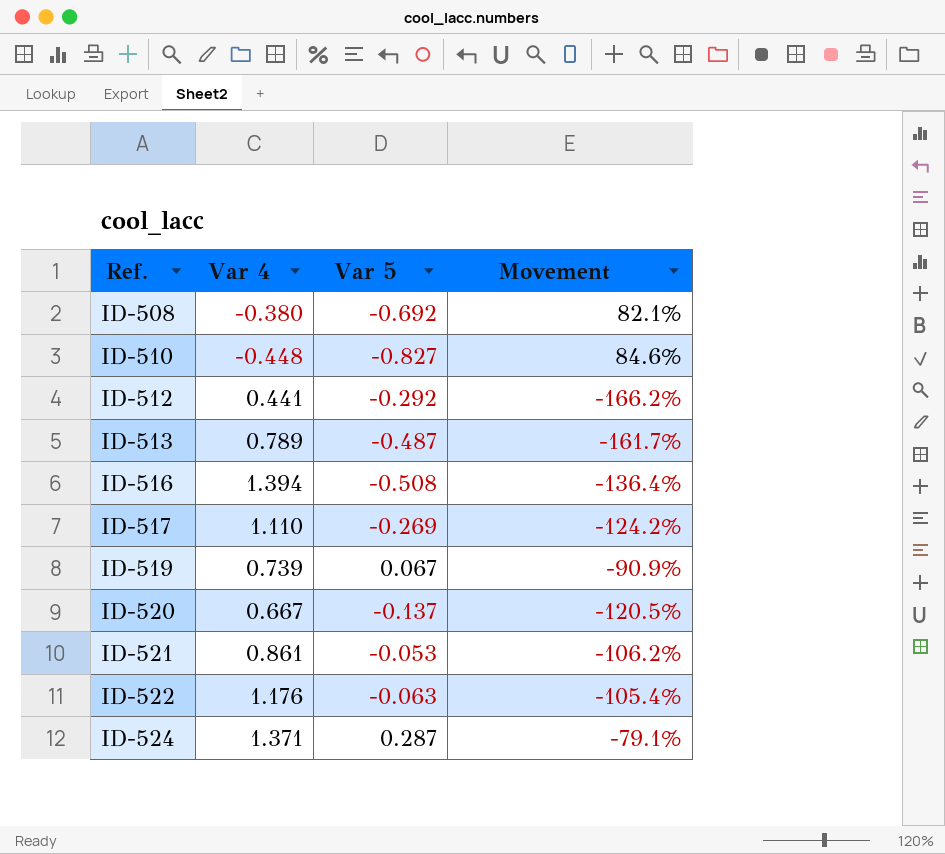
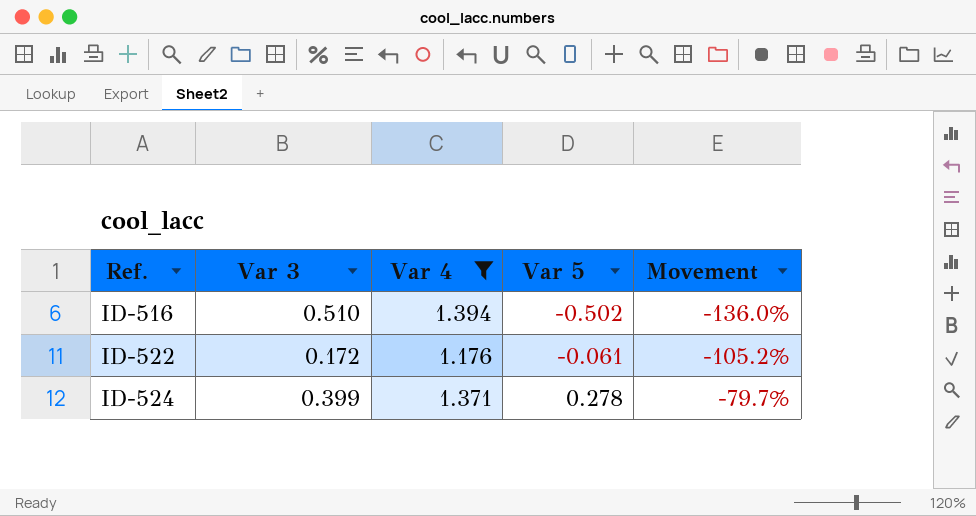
filter: none -> Var 4 >= 1.176
column Var 3 | position: none -> 2
ID-516 | Var 5: -0.508 -> -0.502
ID-516 | Movement: -136.4% -> -136.0%
ID-522 | Var 5: -0.063 -> -0.061
ID-522 | Movement: -105.4% -> -105.2%
ID-524 | Var 5: 0.287 -> 0.278
ID-524 | Movement: -79.1% -> -79.7%

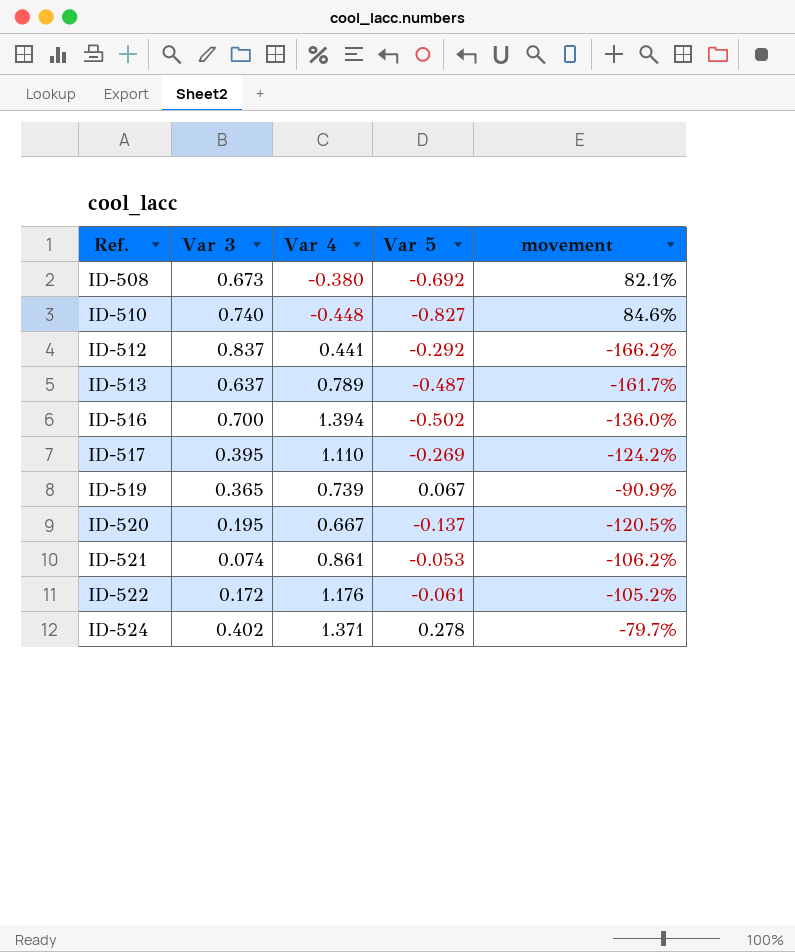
filter: Var 4 >= 1.176 -> none
column name: Movement -> movement
ID-516 | Var 3: 0.510 -> 0.700
ID-524 | Var 3: 0.399 -> 0.402

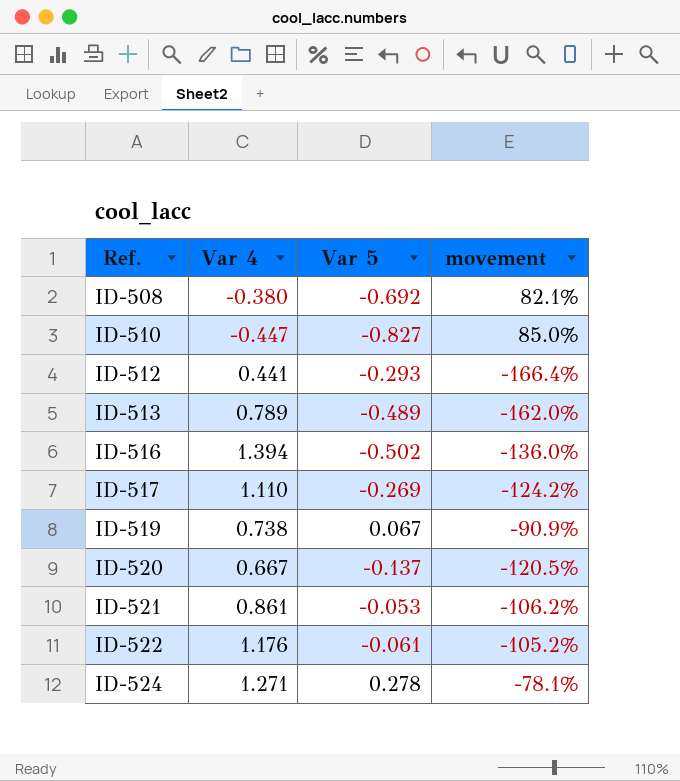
column Var 3 | position: 2 -> none
ID-510 | Var 4: -0.448 -> -0.447
ID-510 | movement: 84.6% -> 85.0%
ID-512 | Var 5: -0.292 -> -0.293
ID-512 | movement: -166.2% -> -166.4%
ID-513 | Var 5: -0.487 -> -0.489
ID-513 | movement: -161.7% -> -162.0%
ID-519 | Var 4: 0.739 -> 0.738
ID-524 | Var 4: 1.371 -> 1.271
ID-524 | movement: -79.7% -> -78.1%

